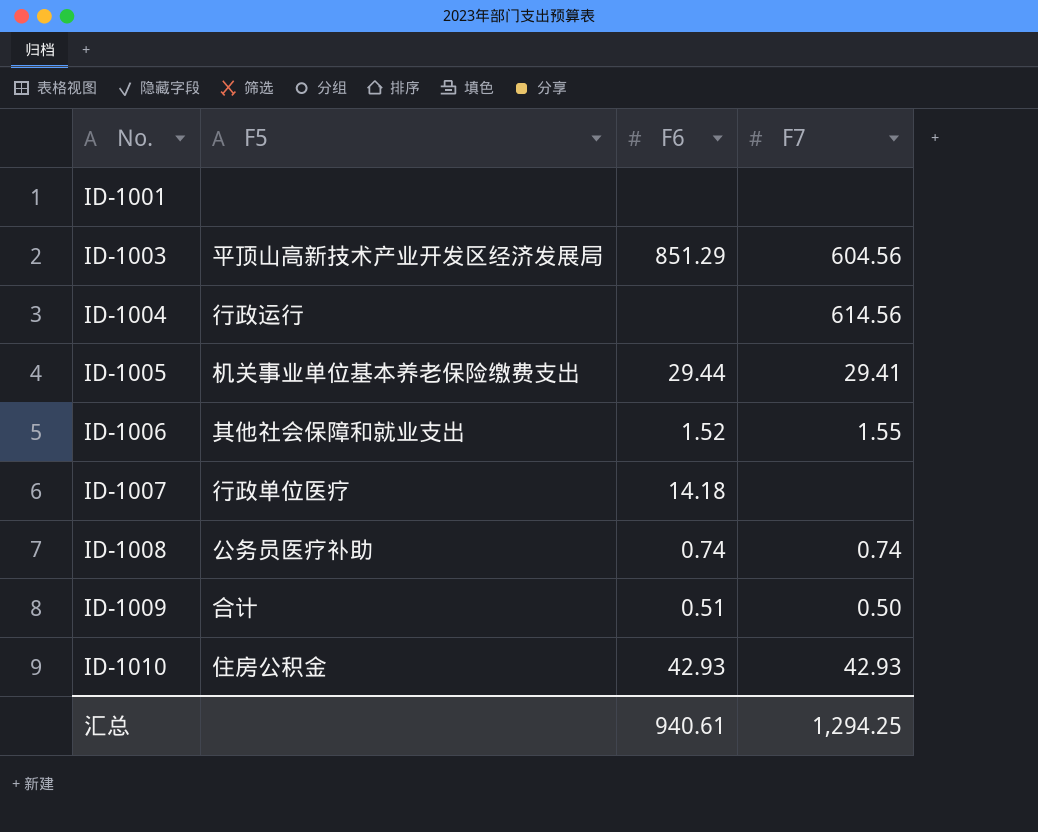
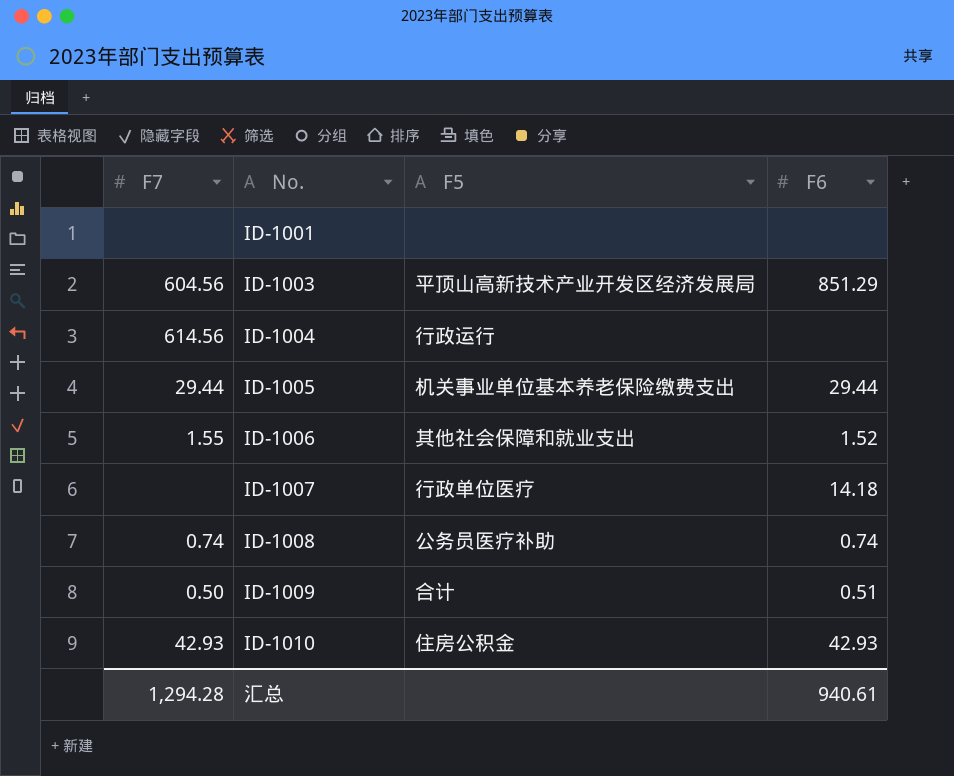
column F7 | position: 4 -> 1
ID-1005 | F7: 29.41 -> 29.44
汇总 | F7: 1,294.25 -> 1,294.28

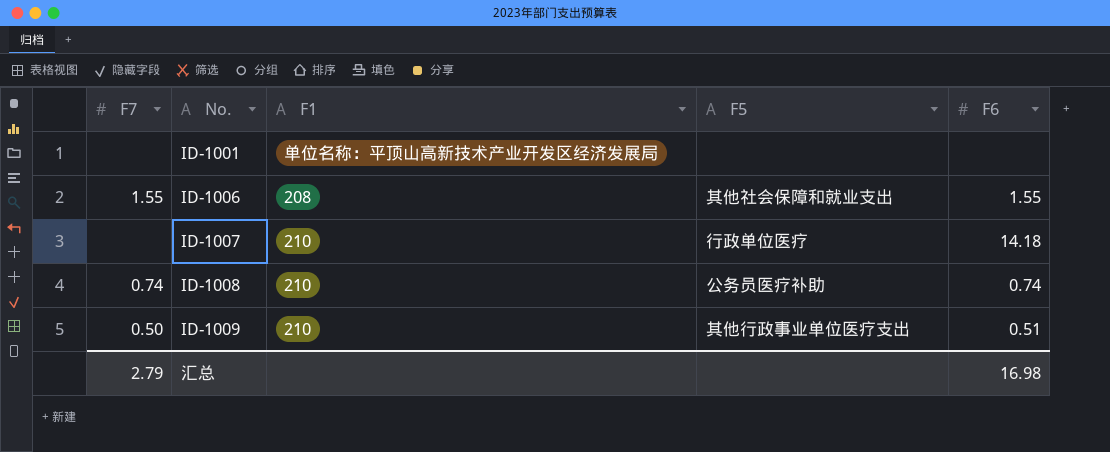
column F1 | position: none -> 3
row ID-1003: 604.56 | 平顶山高新技术产业开发区经济发展局 | 851.29 -> none
row ID-1004: 614.56 | 行政运行 | none -> none
row ID-1005: 29.44 | 机关事业单位基本养老保险缴费支出 | 29.44 -> none
row ID-1010: 42.93 | 住房公积金 | 42.93 -> none
ID-1006 | F6: 1.52 -> 1.55
ID-1009 | F5: 合计 -> 其他行政事业单位医疗支出
汇总 | F7: 1,294.28 -> 2.79
汇总 | F6: 940.61 -> 16.98

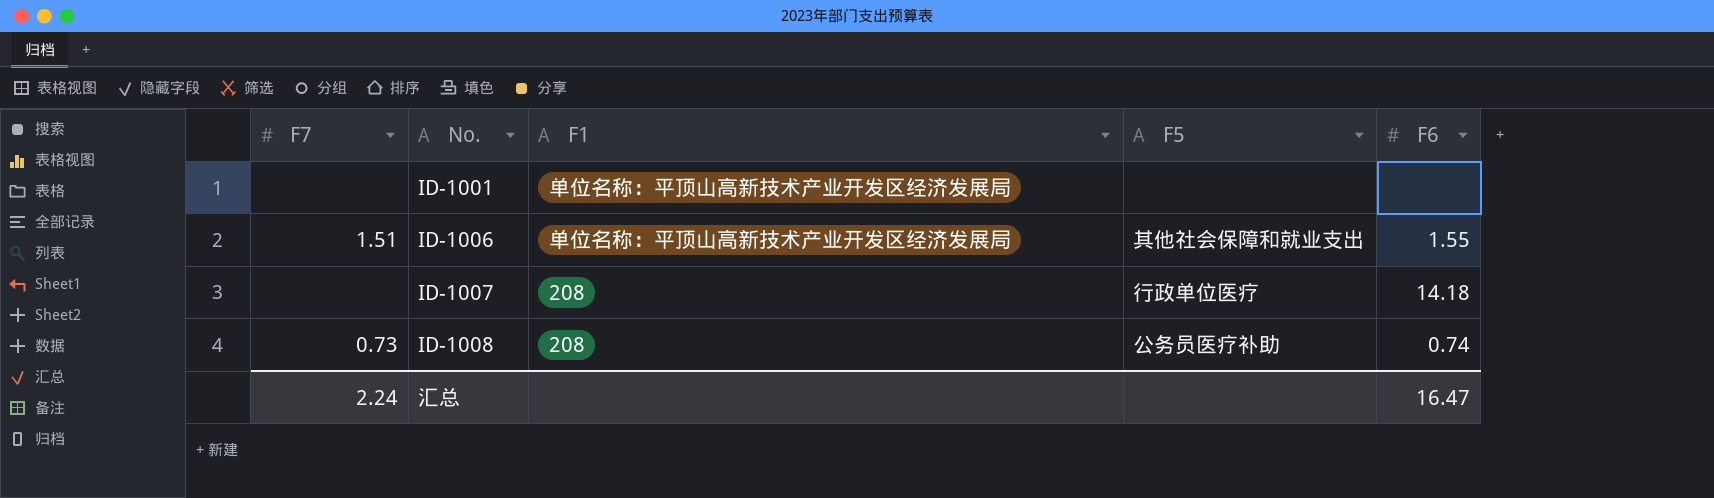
row ID-1009: 0.50 | 210 | 其他行政事业单位医疗支出 | 0.51 -> none
ID-1006 | F7: 1.55 -> 1.51
ID-1006 | F1: 208 -> 单位名称：平顶山高新技术产业开发区经济发展局
ID-1007 | F1: 210 -> 208
ID-1008 | F7: 0.74 -> 0.73
ID-1008 | F1: 210 -> 208
汇总 | F7: 2.79 -> 2.24
汇总 | F6: 16.98 -> 16.47

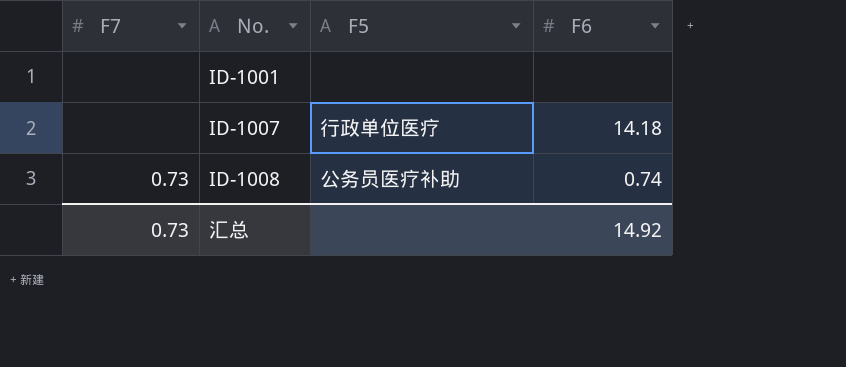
column F1 | position: 3 -> none
row ID-1006: 1.51 | 单位名称：平顶山高新技术产业开发区经济发展局 | 其他社会保障和就业支出 | 1.55 -> none
汇总 | F7: 2.24 -> 0.73
汇总 | F6: 16.47 -> 14.92

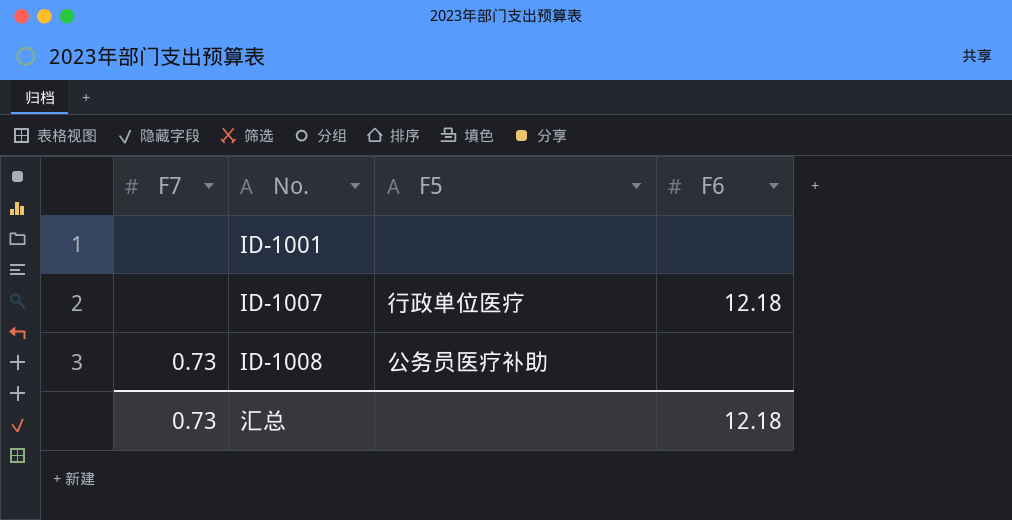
ID-1007 | F6: 14.18 -> 12.18
ID-1008 | F6: 0.74 -> none
汇总 | F6: 14.92 -> 12.18

